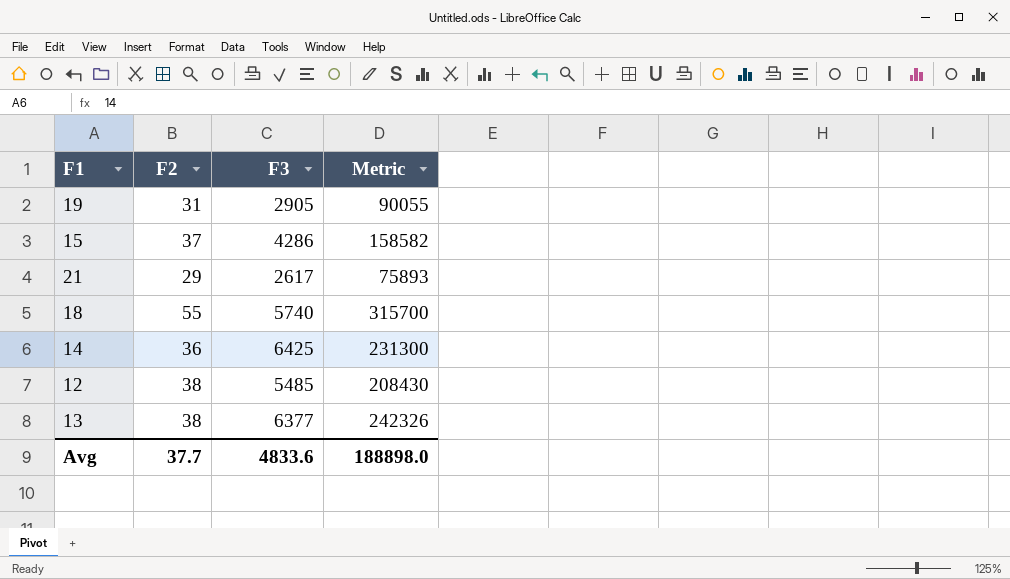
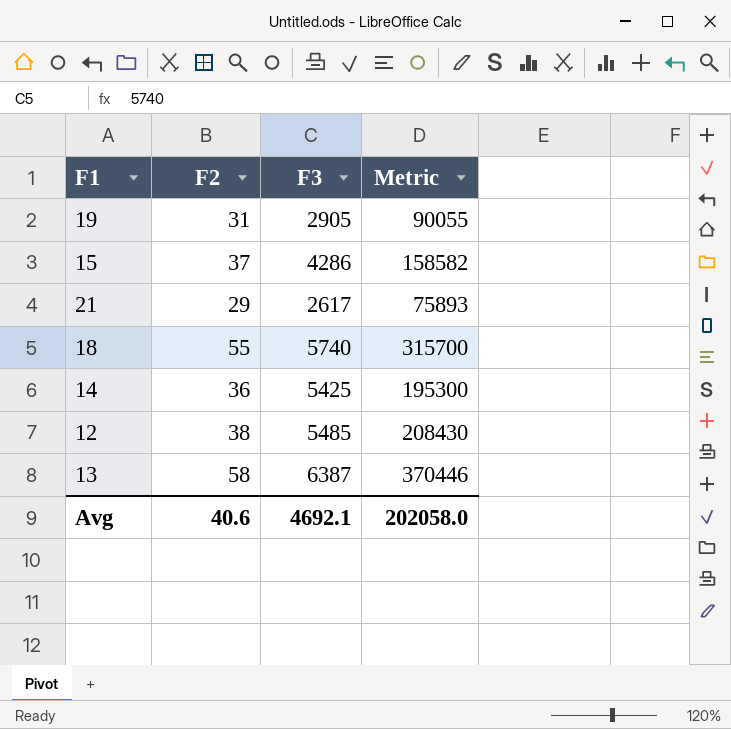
14 | F3: 6425 -> 5425
14 | Metric: 231300 -> 195300
13 | F2: 38 -> 58
13 | F3: 6377 -> 6387
13 | Metric: 242326 -> 370446
Avg | F2: 37.7 -> 40.6
Avg | F3: 4833.6 -> 4692.1
Avg | Metric: 188898.0 -> 202058.0

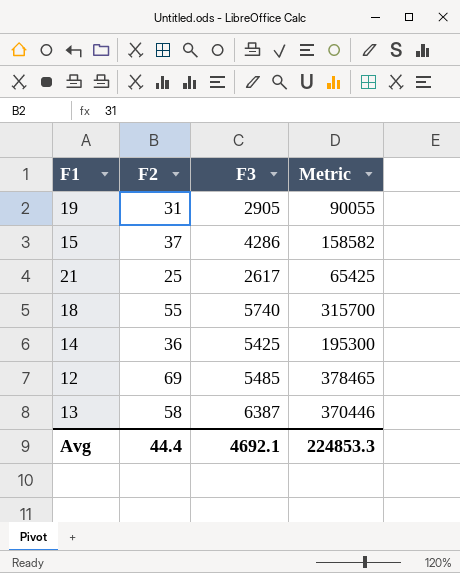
21 | F2: 29 -> 25
21 | Metric: 75893 -> 65425
12 | F2: 38 -> 69
12 | Metric: 208430 -> 378465
Avg | F2: 40.6 -> 44.4
Avg | Metric: 202058.0 -> 224853.3

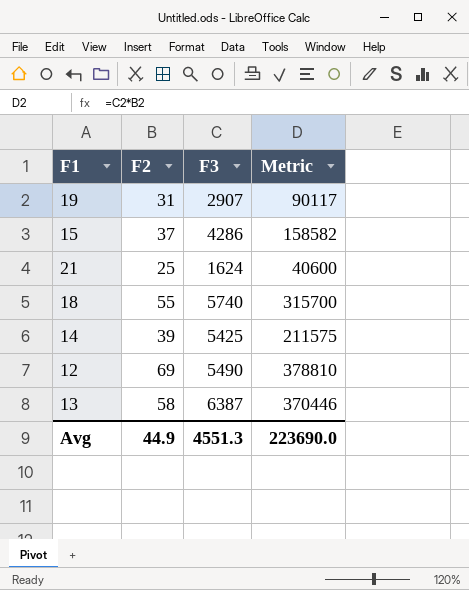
19 | F3: 2905 -> 2907
19 | Metric: 90055 -> 90117
21 | F3: 2617 -> 1624
21 | Metric: 65425 -> 40600
14 | F2: 36 -> 39
14 | Metric: 195300 -> 211575
12 | F3: 5485 -> 5490
12 | Metric: 378465 -> 378810
Avg | F2: 44.4 -> 44.9
Avg | F3: 4692.1 -> 4551.3
Avg | Metric: 224853.3 -> 223690.0

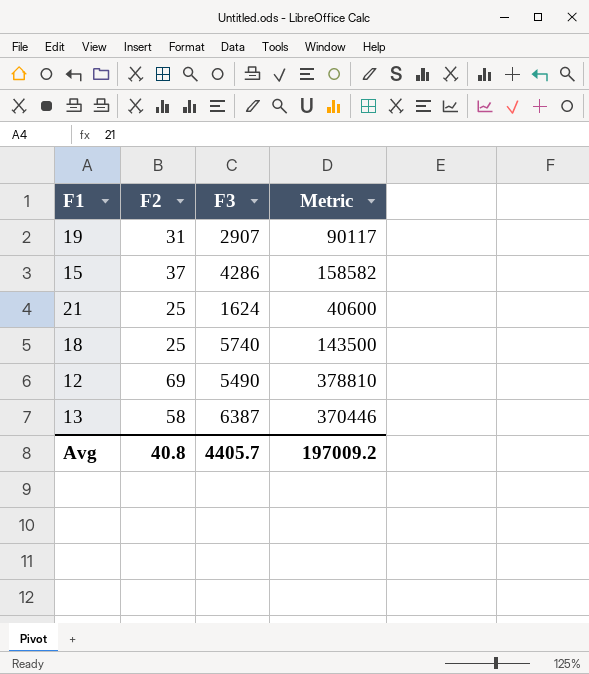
row 14: 39 | 5425 | 211575 -> none
18 | F2: 55 -> 25
18 | Metric: 315700 -> 143500
Avg | F2: 44.9 -> 40.8
Avg | F3: 4551.3 -> 4405.7
Avg | Metric: 223690.0 -> 197009.2

